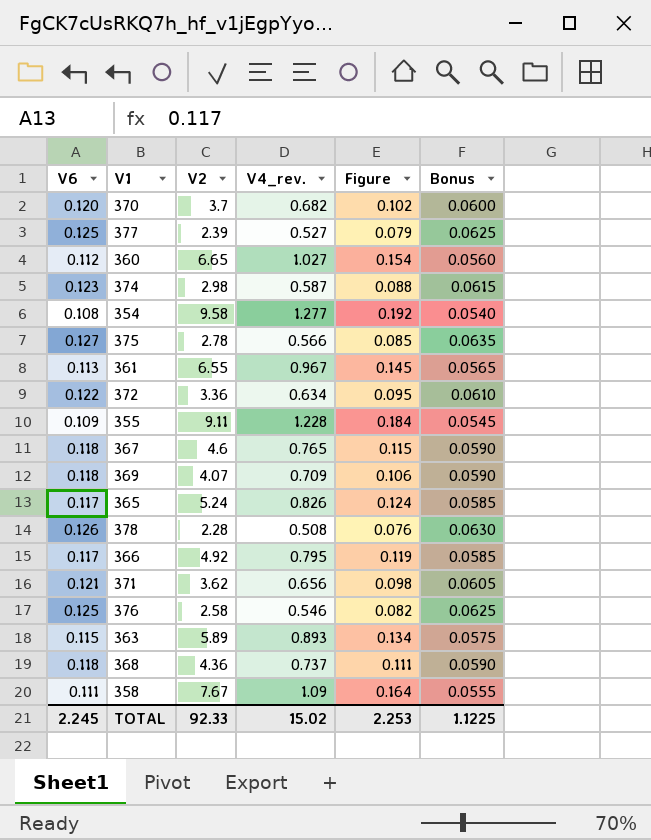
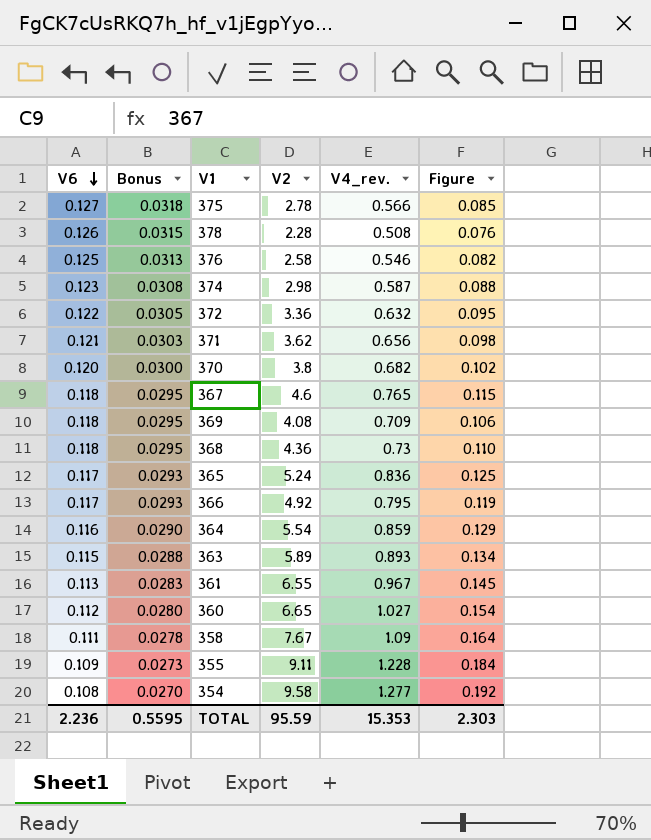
row order: none -> V6 descending
column Bonus | formula: [V6] * 0.5 -> [V6] * 0.25
column Bonus | position: 6 -> 2
row 377: 0.125 | 2.39 | 0.527 | 0.079 | 0.0625 -> none
372 | V4_rev.: 0.634 -> 0.632
370 | V2: 3.7 -> 3.8
369 | V2: 4.07 -> 4.08
368 | V4_rev.: 0.737 -> 0.73
368 | Figure: 0.111 -> 0.110
365 | V4_rev.: 0.826 -> 0.836
365 | Figure: 0.124 -> 0.125
row 364: none -> 0.116 | 0.0290 | 5.54 | 0.859 | 0.129
TOTAL | V6: 2.245 -> 2.236
TOTAL | Bonus: 1.1225 -> 0.5595
TOTAL | V2: 92.33 -> 95.59
TOTAL | V4_rev.: 15.02 -> 15.353
TOTAL | Figure: 2.253 -> 2.303

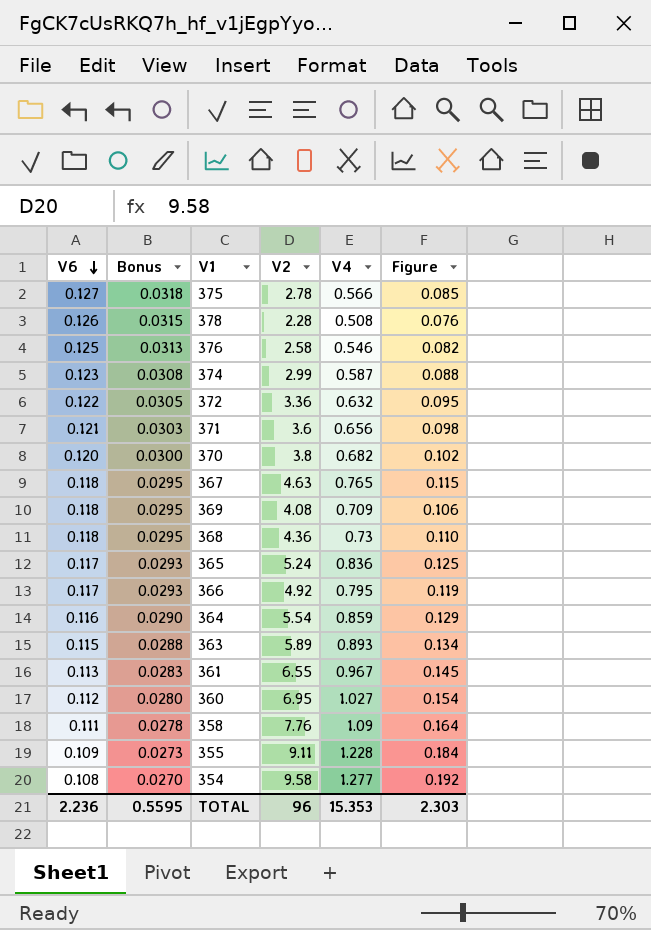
column name: V4_rev. -> V4
374 | V2: 2.98 -> 2.99
371 | V2: 3.62 -> 3.6
367 | V2: 4.6 -> 4.63
360 | V2: 6.65 -> 6.95
358 | V2: 7.67 -> 7.76
TOTAL | V2: 95.59 -> 96

